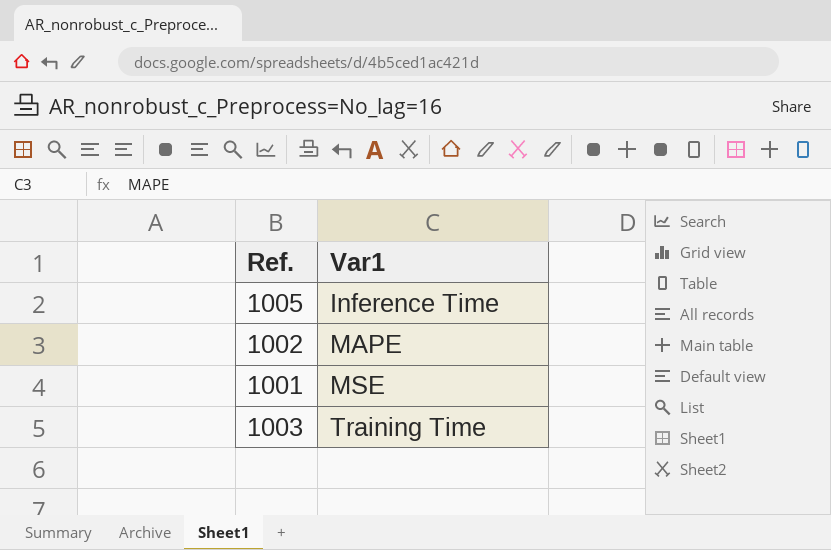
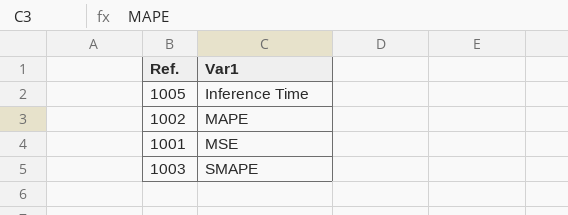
1003 | Var1: Training Time -> SMAPE

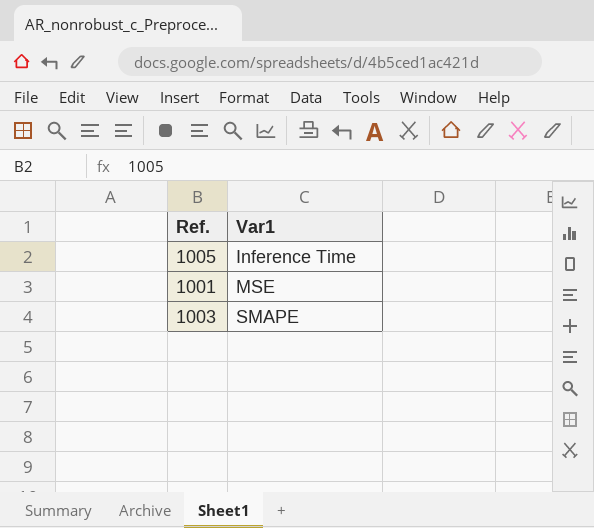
row 1002: MAPE -> none

